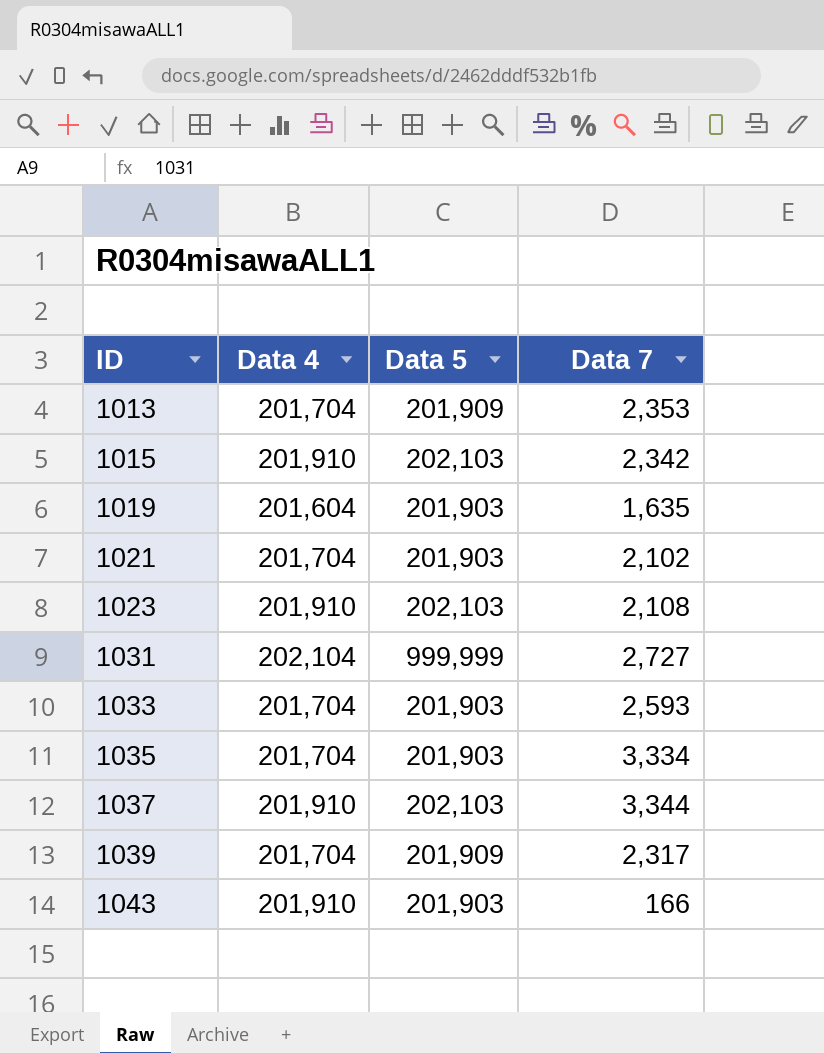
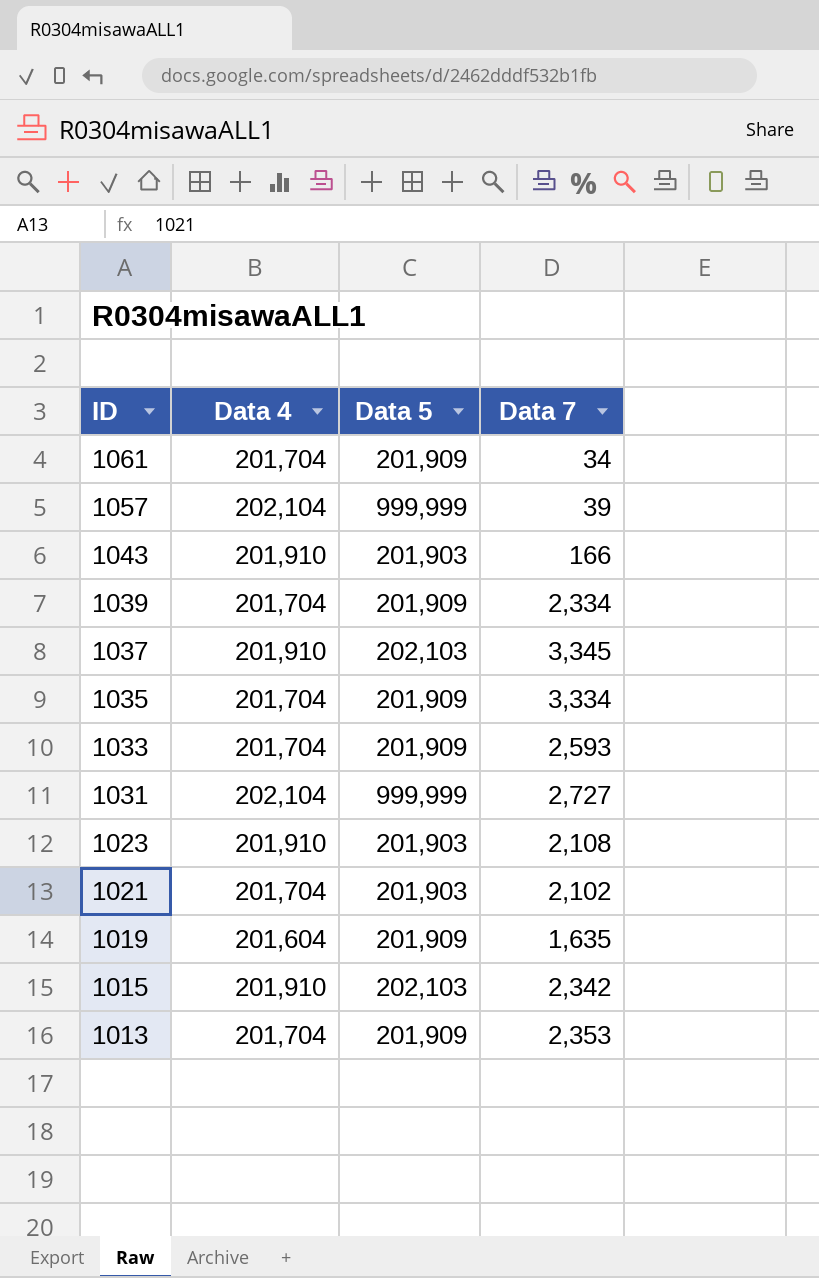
row order: ID ascending -> ID descending
row 1061: none -> 201,704 | 201,909 | 34
row 1057: none -> 202,104 | 999,999 | 39
1039 | Data 7: 2,317 -> 2,334
1037 | Data 7: 3,344 -> 3,345
1035 | Data 5: 201,903 -> 201,909
1033 | Data 5: 201,903 -> 201,909
1023 | Data 5: 202,103 -> 201,903
1019 | Data 5: 201,903 -> 201,909

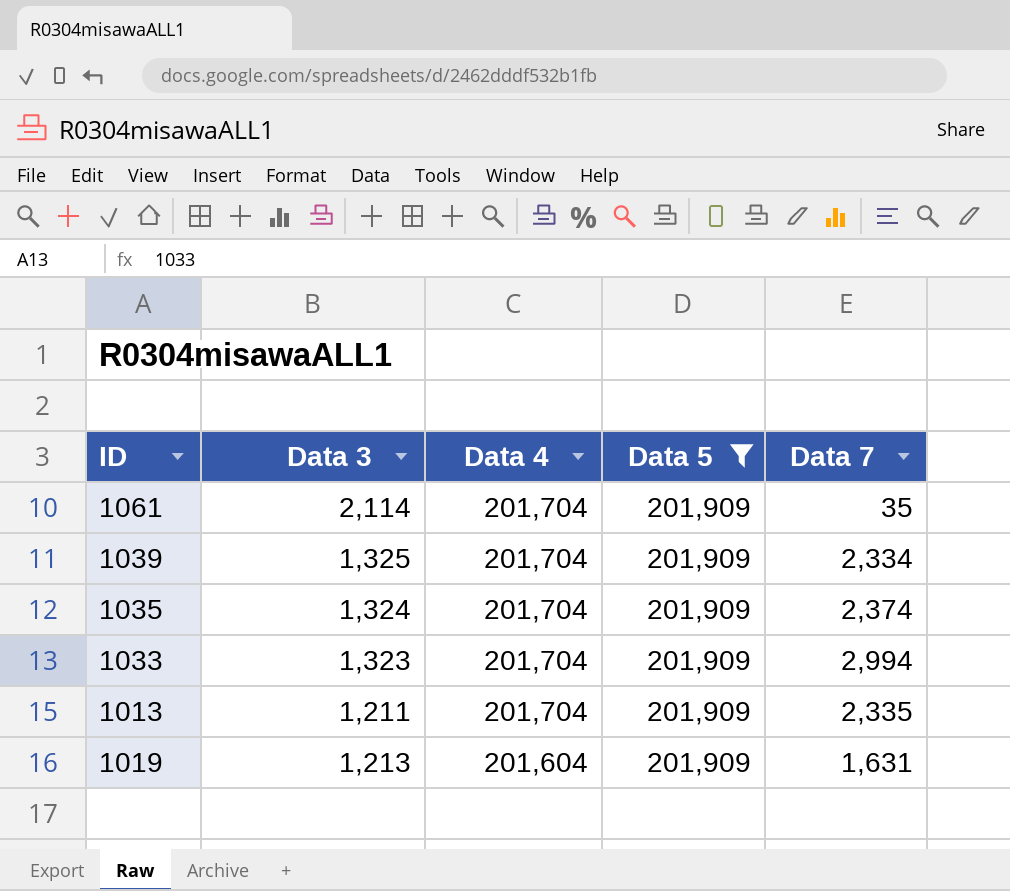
filter: none -> Data 5 = 201,909
row order: ID descending -> Data 4 descending
column Data 3 | position: none -> 2
1061 | Data 7: 34 -> 35
1035 | Data 7: 3,334 -> 2,374
1033 | Data 7: 2,593 -> 2,994
1013 | Data 7: 2,353 -> 2,335
1019 | Data 7: 1,635 -> 1,631

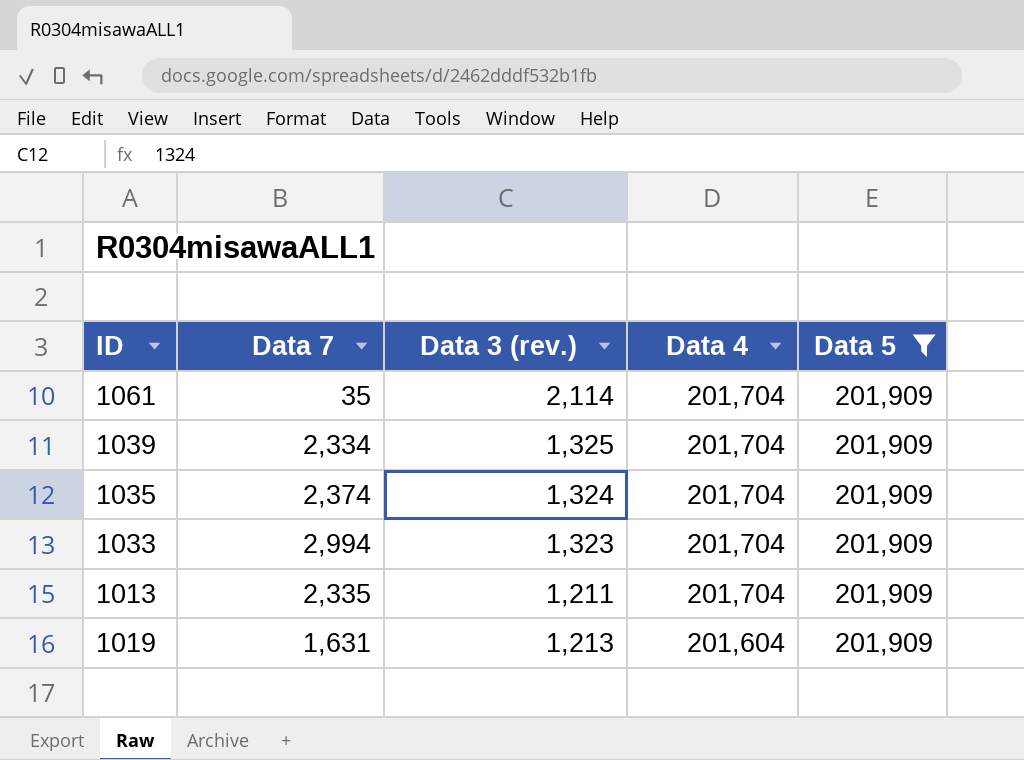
column Data 7 | position: 5 -> 2
column name: Data 3 -> Data 3 (rev.)

